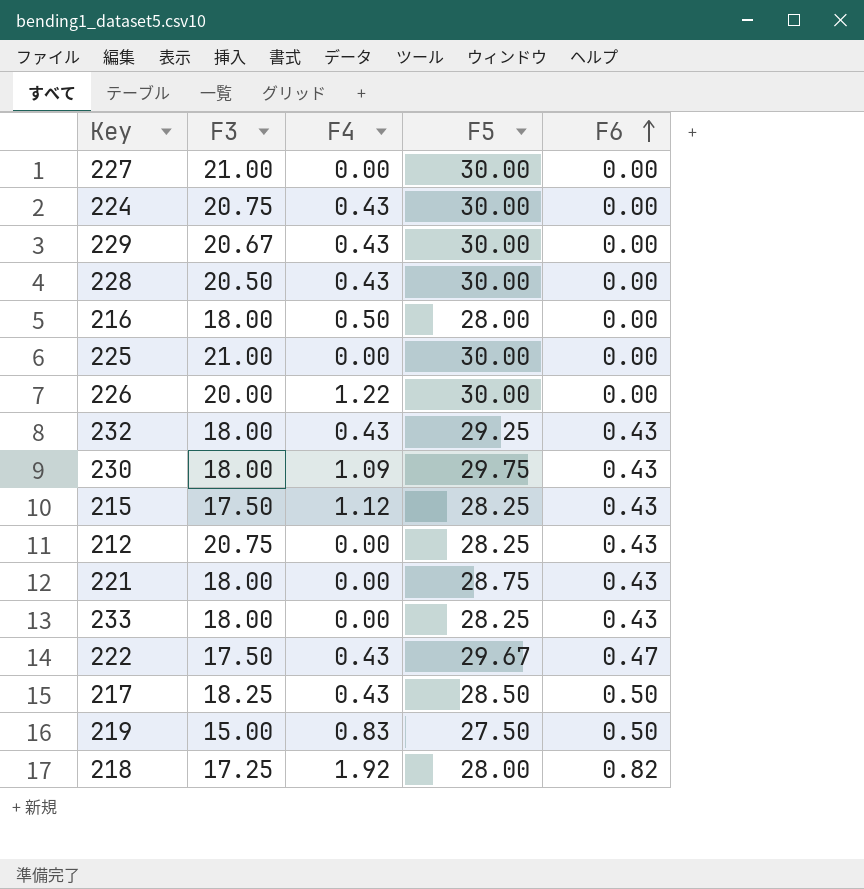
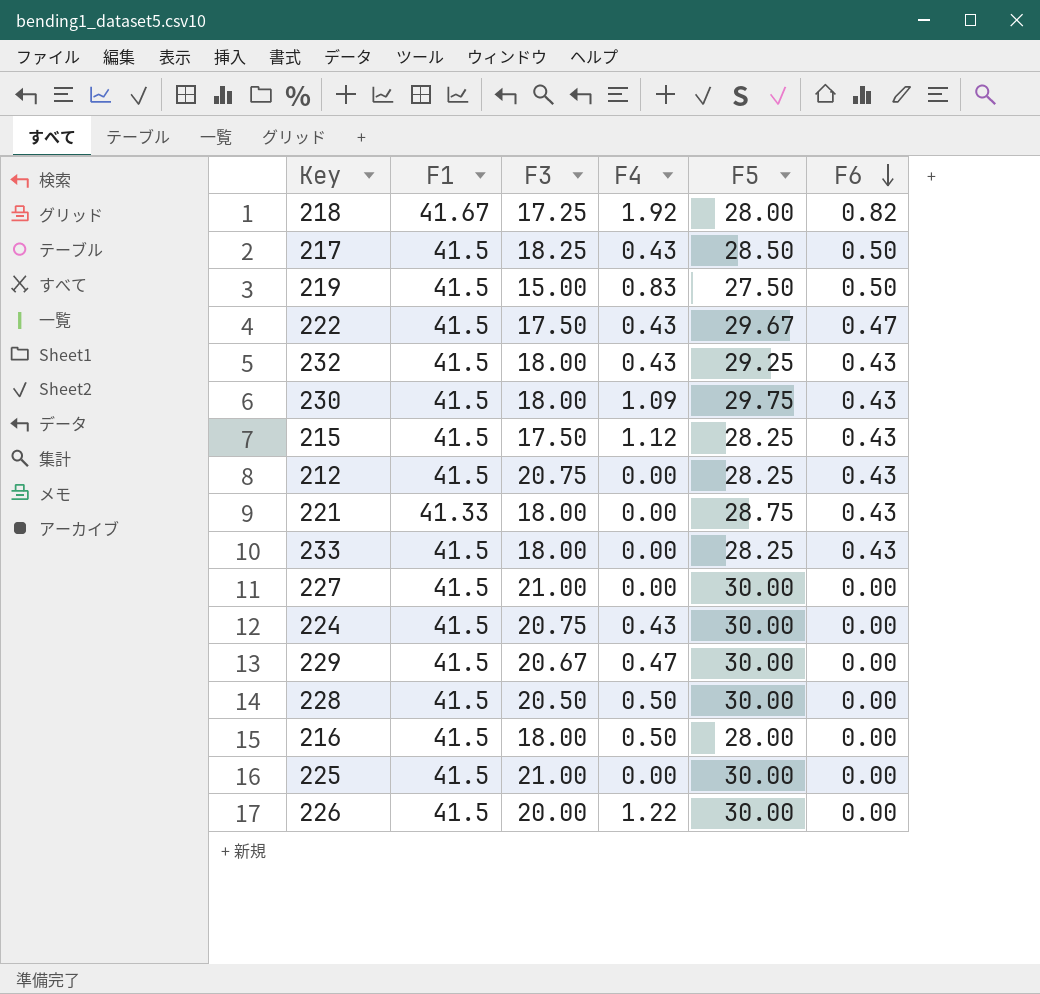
row order: F6 ascending -> F6 descending
column F1 | position: none -> 2
229 | F4: 0.43 -> 0.47
228 | F4: 0.43 -> 0.50

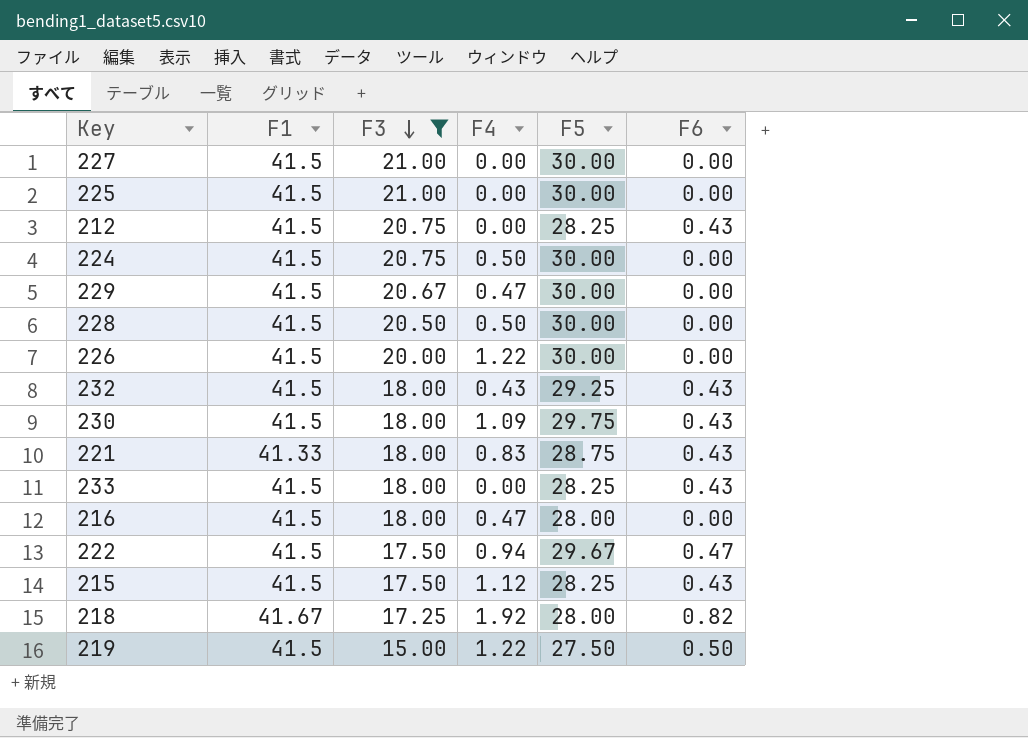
filter: none -> F3 != 18.25
row order: F6 descending -> F3 descending
224 | F4: 0.43 -> 0.50
221 | F4: 0.00 -> 0.83
216 | F4: 0.50 -> 0.47
222 | F4: 0.43 -> 0.94
219 | F4: 0.83 -> 1.22

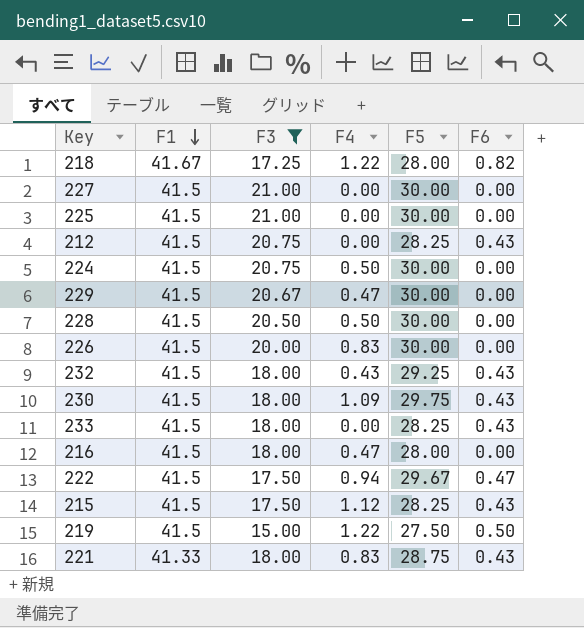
row order: F3 descending -> F1 descending
218 | F4: 1.92 -> 1.22
226 | F4: 1.22 -> 0.83

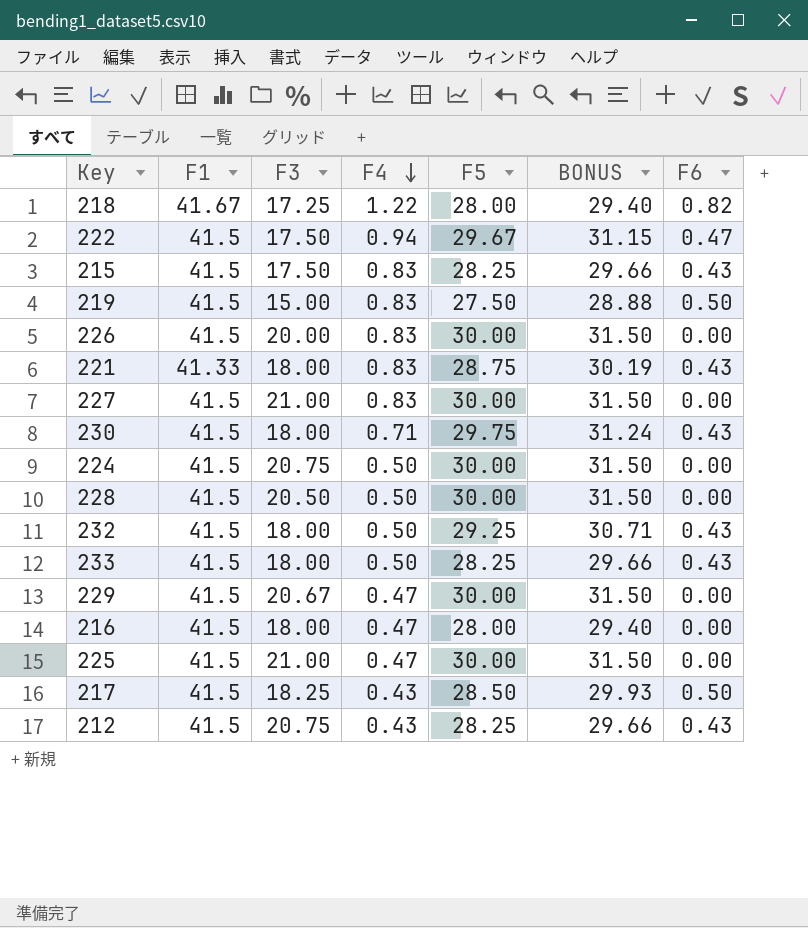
filter: F3 != 18.25 -> none
row order: F1 descending -> F4 descending
column BONUS | formula: none -> [F5] * 1.05
215 | F4: 1.12 -> 0.83
219 | F4: 1.22 -> 0.83
227 | F4: 0.00 -> 0.83
230 | F4: 1.09 -> 0.71
232 | F4: 0.43 -> 0.50
233 | F4: 0.00 -> 0.50
225 | F4: 0.00 -> 0.47
212 | F4: 0.00 -> 0.43

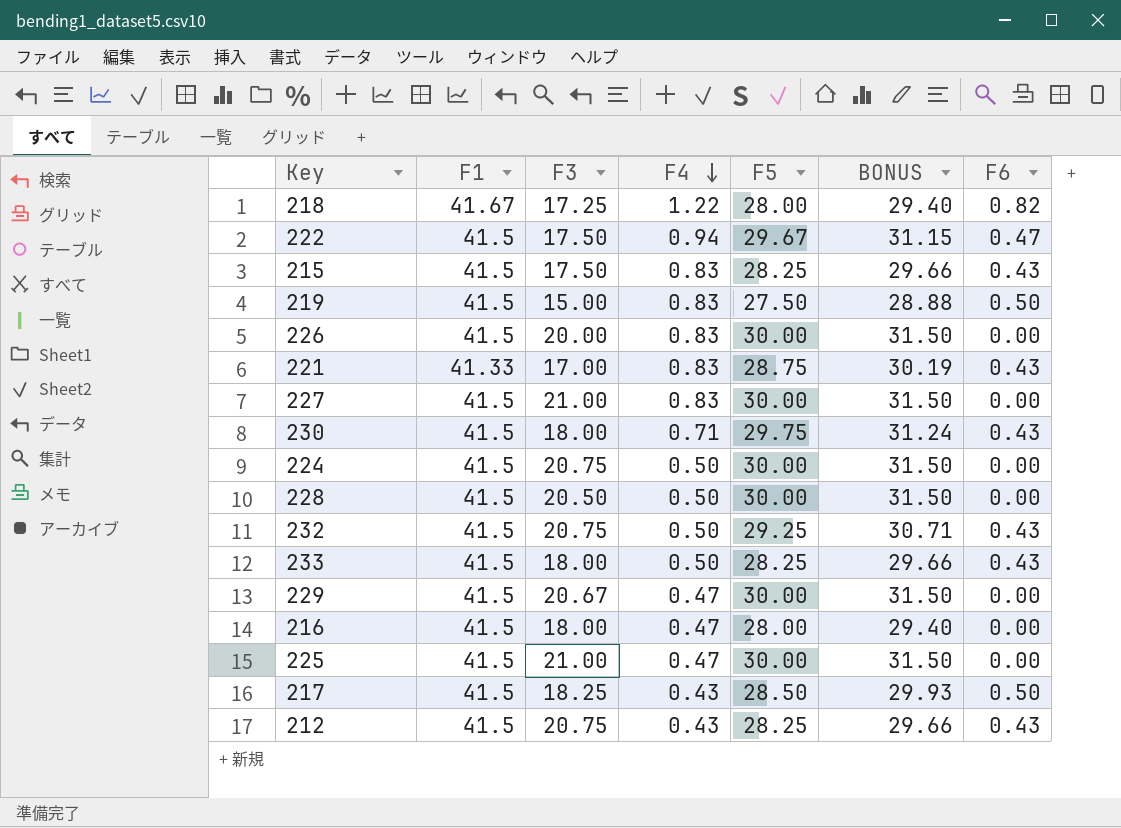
221 | F3: 18.00 -> 17.00
232 | F3: 18.00 -> 20.75

